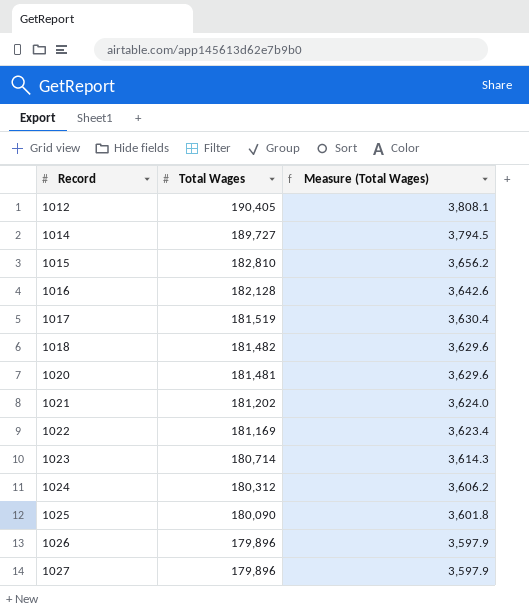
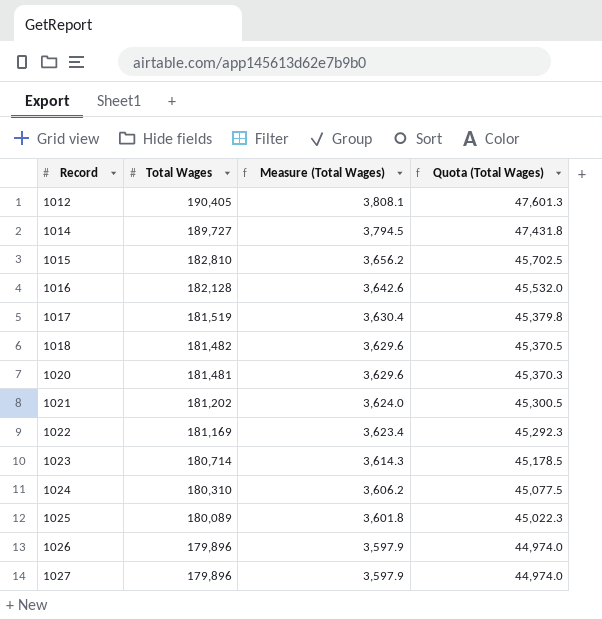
column Quota (Total Wages) | formula: none -> [Total Wages] * 0.25
1024 | Total Wages: 180,312 -> 180,310
1025 | Total Wages: 180,090 -> 180,089

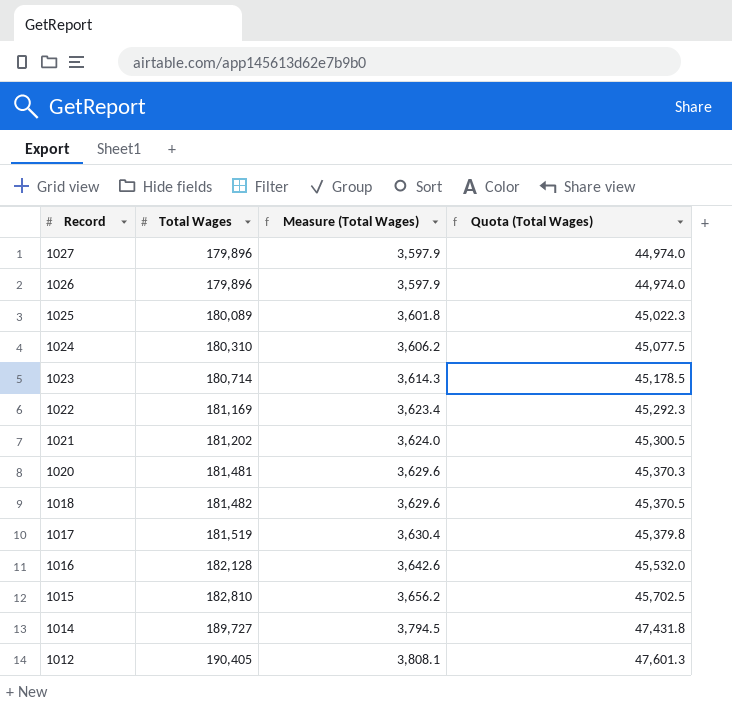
row order: Record ascending -> Record descending

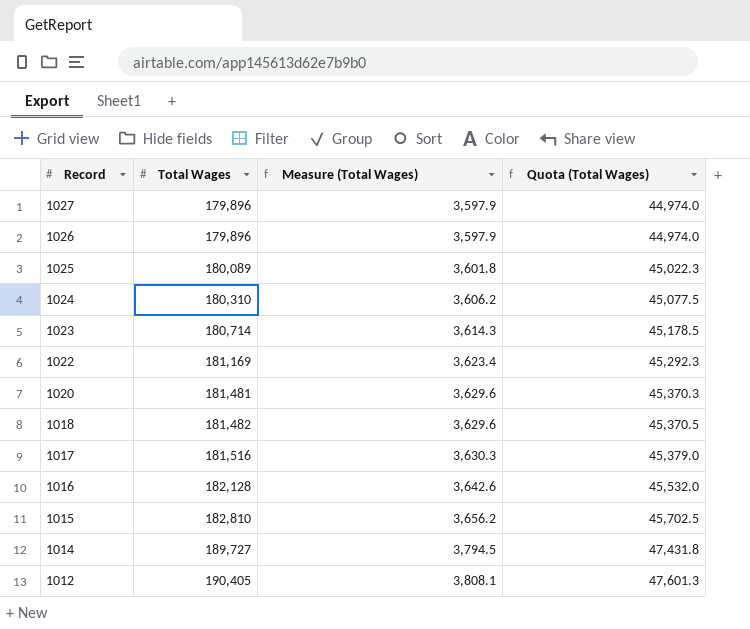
row 1021: 181,202 | 3,624.0 | 45,300.5 -> none
1017 | Total Wages: 181,519 -> 181,516
1017 | Measure (Total Wages): 3,630.4 -> 3,630.3
1017 | Quota (Total Wages): 45,379.8 -> 45,379.0

